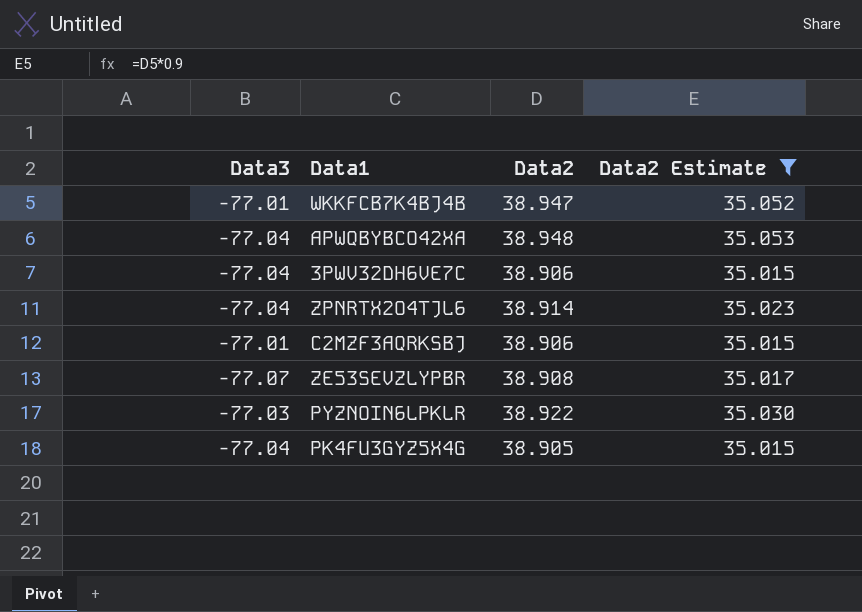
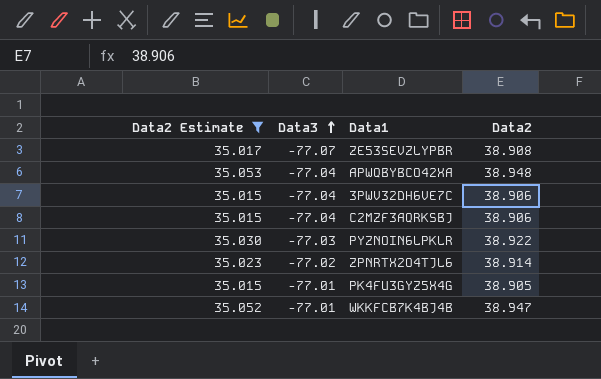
row order: none -> Data3 ascending
column Data2 Estimate | position: 4 -> 1
C2MZF3AQRKSBJ | Data3: -77.01 -> -77.04
ZPNRTX2O4TJL6 | Data3: -77.04 -> -77.02
PK4FU3GYZ5X4G | Data3: -77.04 -> -77.01

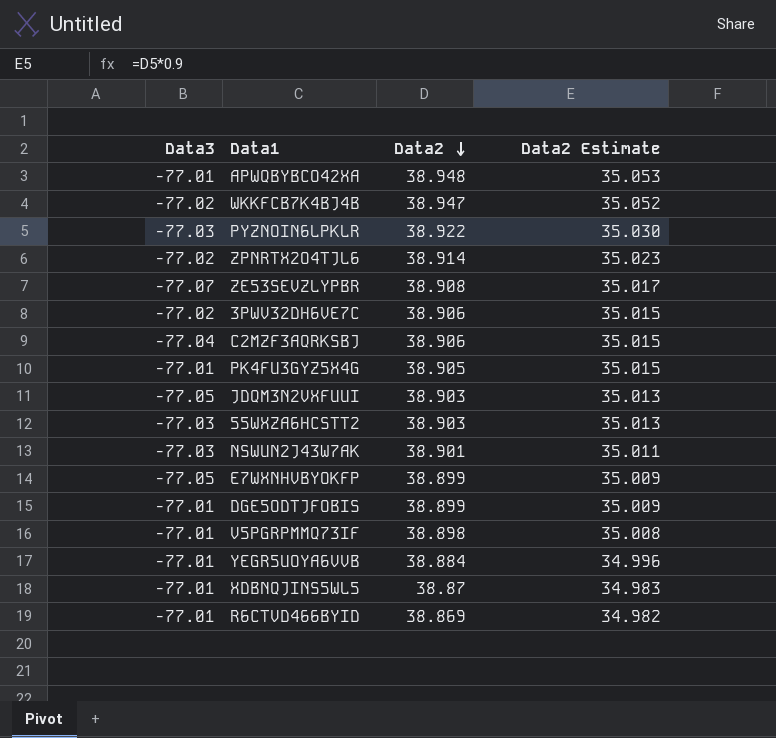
filter: Data2 Estimate >= 35.015 -> none
row order: Data3 ascending -> Data2 descending
column Data2 Estimate | position: 1 -> 4
APWQBYBCO42XA | Data3: -77.04 -> -77.01
WKKFCB7K4BJ4B | Data3: -77.01 -> -77.02
3PWV32DH6VE7C | Data3: -77.04 -> -77.02

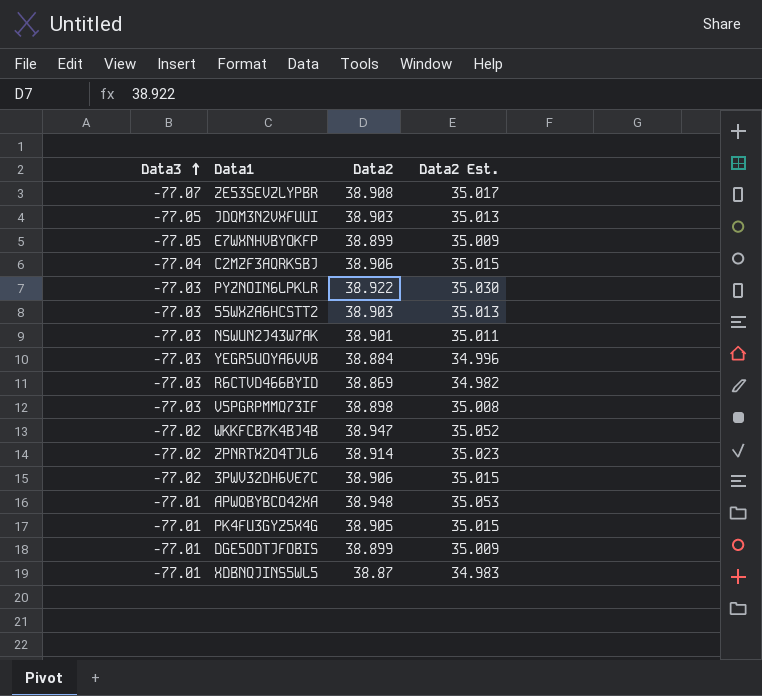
row order: Data2 descending -> Data3 ascending
column name: Data2 Estimate -> Data2 Est.
YEGR5UOYA6VVB | Data3: -77.01 -> -77.03
R6CTVD466BYID | Data3: -77.01 -> -77.03
V5PGRPMMQ73IF | Data3: -77.01 -> -77.03

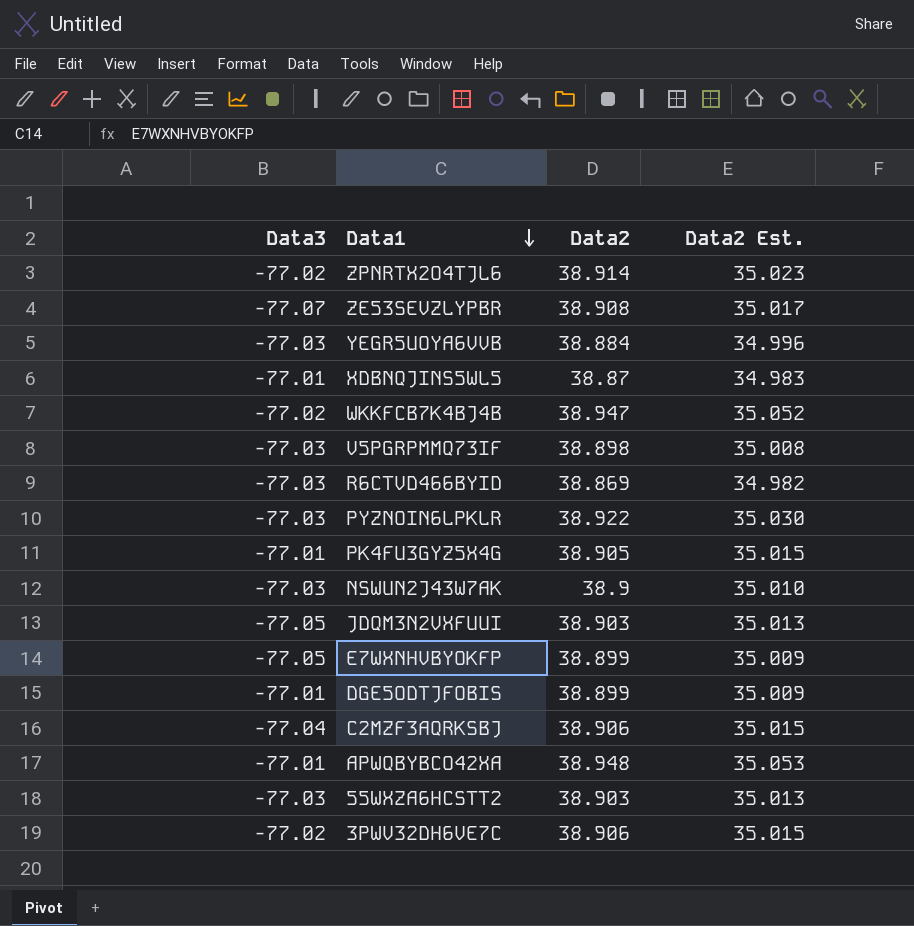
row order: Data3 ascending -> Data1 descending
NSWUN2J43W7AK | Data2: 38.901 -> 38.9
NSWUN2J43W7AK | Data2 Est.: 35.011 -> 35.010

